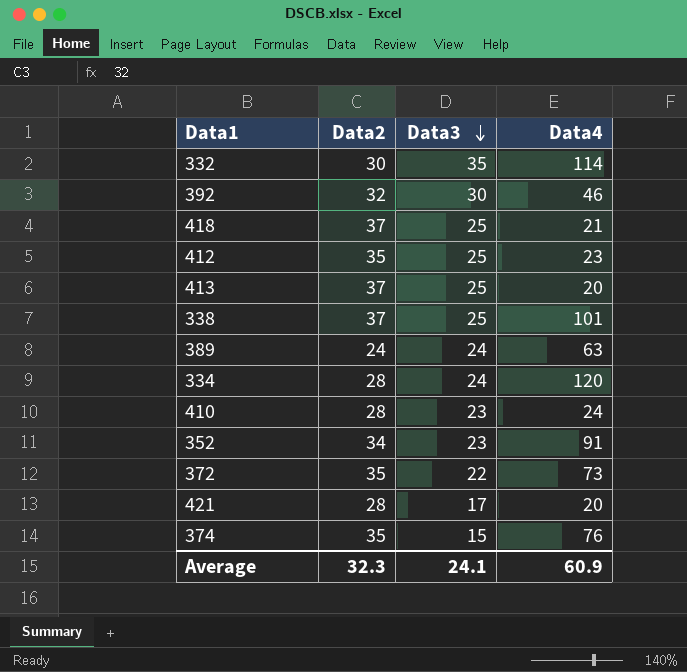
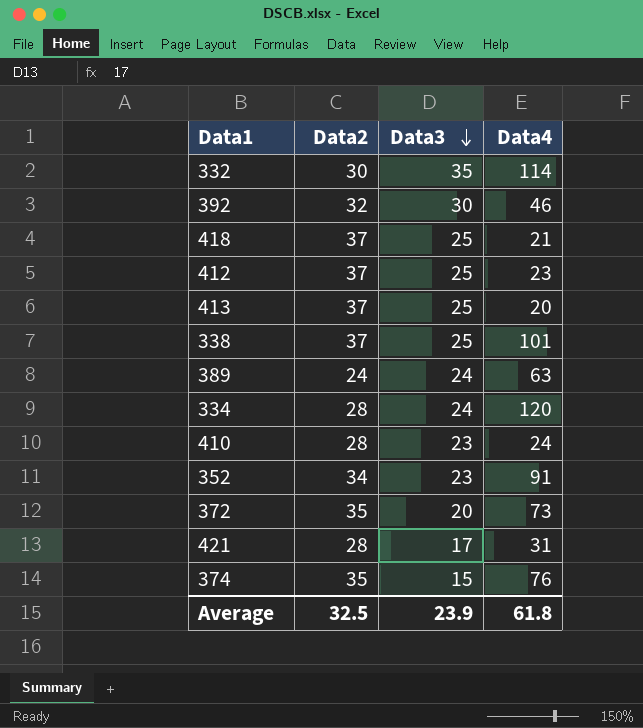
412 | Data2: 35 -> 37
372 | Data3: 22 -> 20
421 | Data4: 20 -> 31
Average | Data2: 32.3 -> 32.5
Average | Data3: 24.1 -> 23.9
Average | Data4: 60.9 -> 61.8

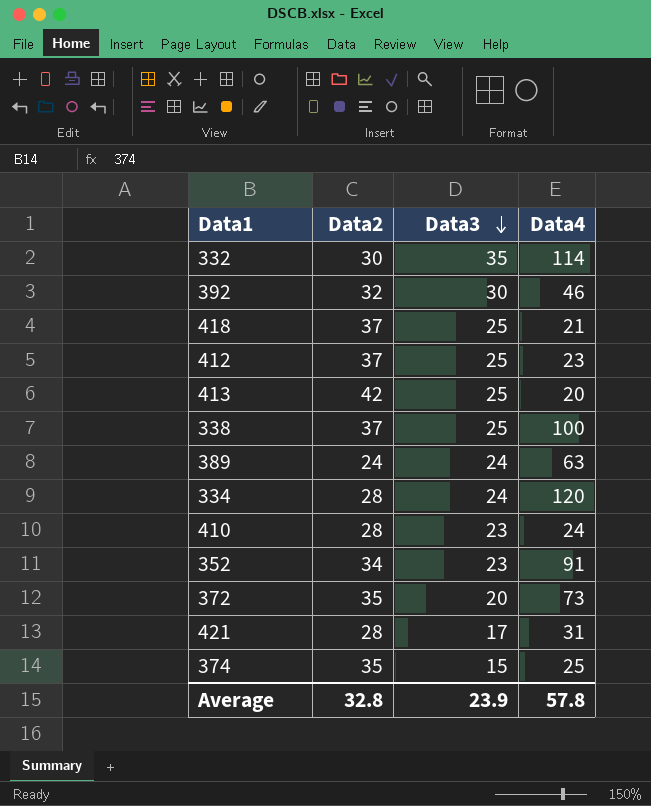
413 | Data2: 37 -> 42
338 | Data4: 101 -> 100
374 | Data4: 76 -> 25
Average | Data2: 32.5 -> 32.8
Average | Data4: 61.8 -> 57.8

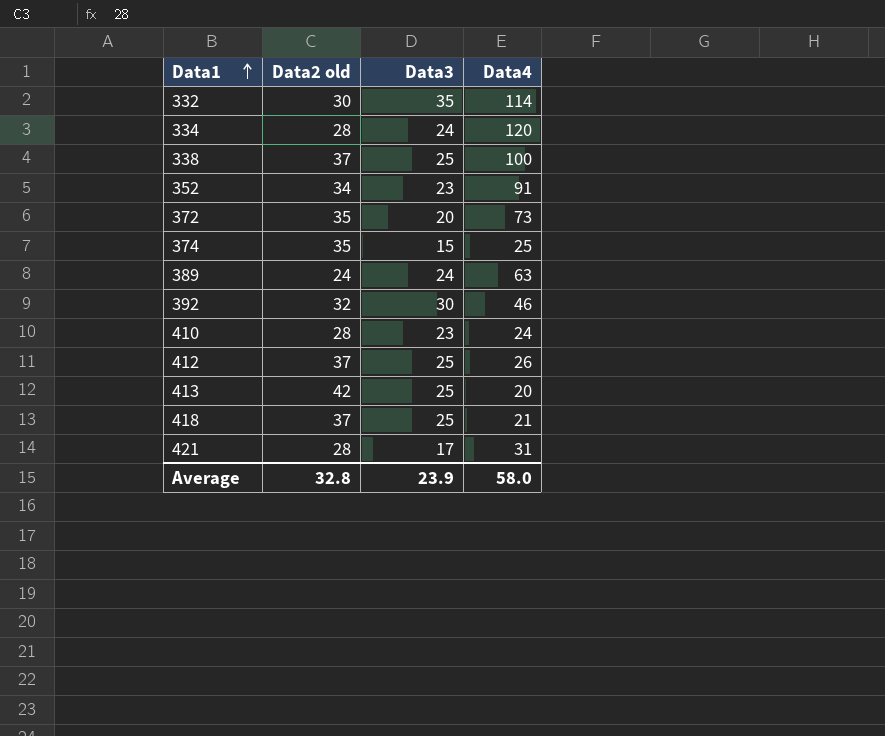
row order: Data3 descending -> Data1 ascending
column name: Data2 -> Data2 old
412 | Data4: 23 -> 26
Average | Data4: 57.8 -> 58.0

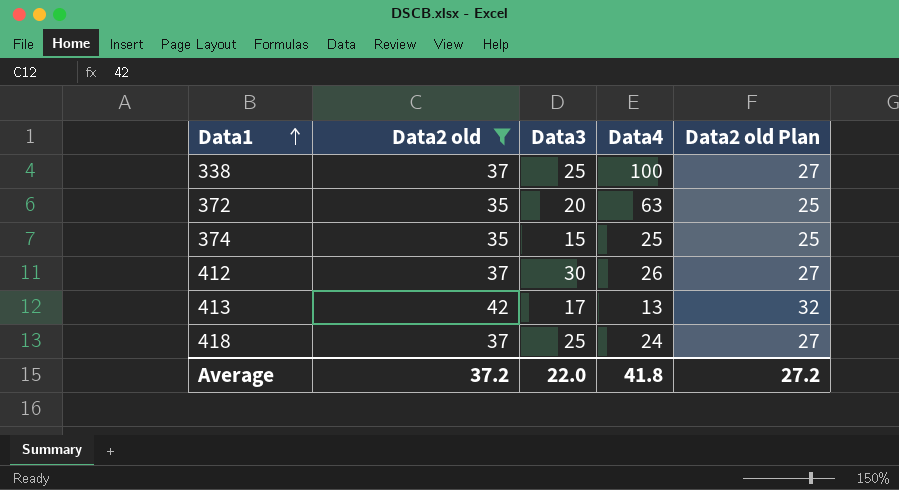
filter: none -> Data2 old >= 35
column Data2 old Plan | formula: none -> [Data2 old] - 10
372 | Data4: 73 -> 63
412 | Data3: 25 -> 30
413 | Data3: 25 -> 17
413 | Data4: 20 -> 13
418 | Data4: 21 -> 24
Average | Data2 old: 32.8 -> 37.2
Average | Data3: 23.9 -> 22.0
Average | Data4: 58.0 -> 41.8

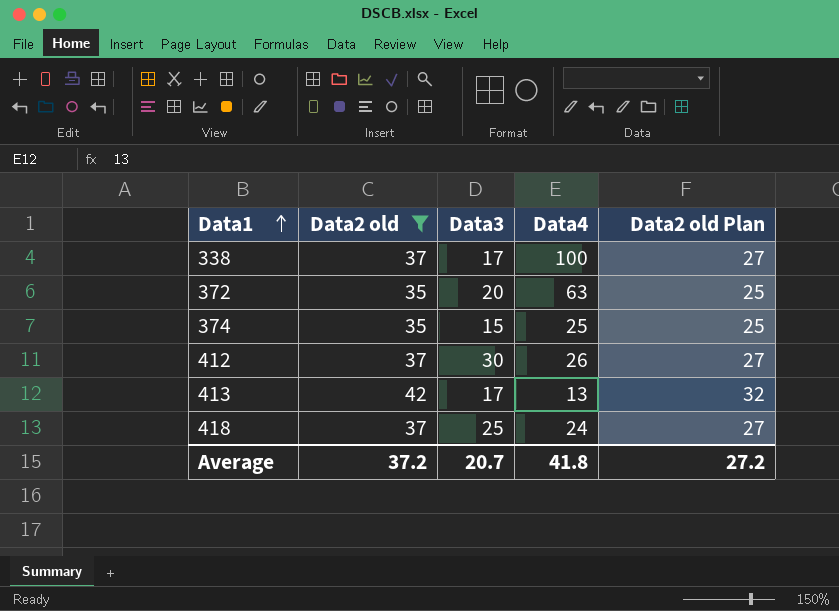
338 | Data3: 25 -> 17
Average | Data3: 22.0 -> 20.7

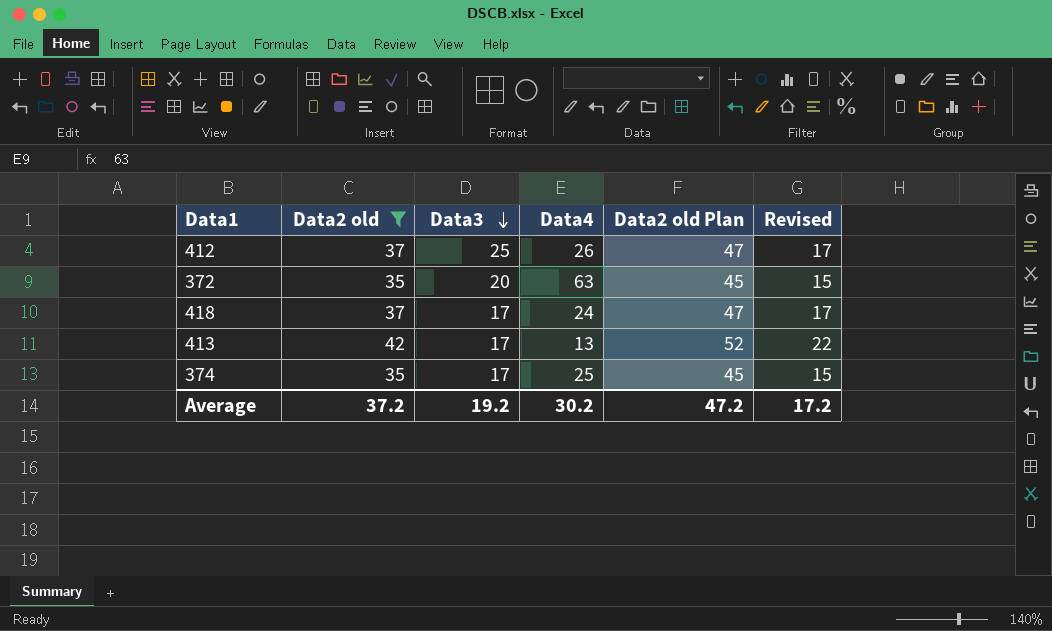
row order: Data1 ascending -> Data3 descending
column Data2 old Plan | formula: [Data2 old] - 10 -> [Data2 old] + 10
column Revised | formula: none -> [Data2 old] - 20
row 338: 37 | 17 | 100 | 27 -> none
412 | Data3: 30 -> 25
418 | Data3: 25 -> 17
374 | Data3: 15 -> 17
Average | Data3: 20.7 -> 19.2
Average | Data4: 41.8 -> 30.2
Average | Data2 old Plan: 27.2 -> 47.2

